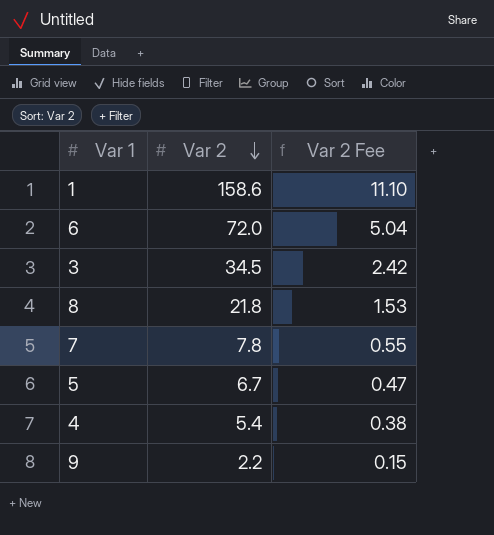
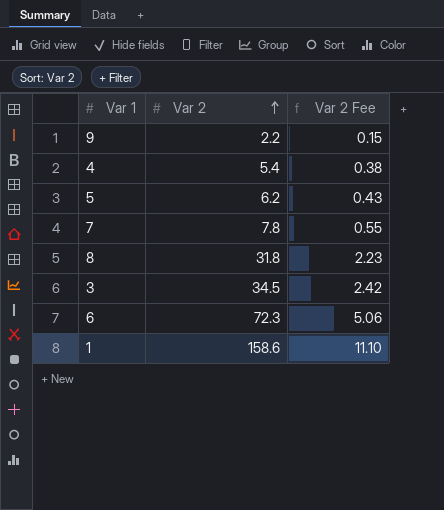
row order: Var 2 descending -> Var 2 ascending
5 | Var 2: 6.7 -> 6.2
5 | Var 2 Fee: 0.47 -> 0.43
8 | Var 2: 21.8 -> 31.8
8 | Var 2 Fee: 1.53 -> 2.23
6 | Var 2: 72.0 -> 72.3
6 | Var 2 Fee: 5.04 -> 5.06

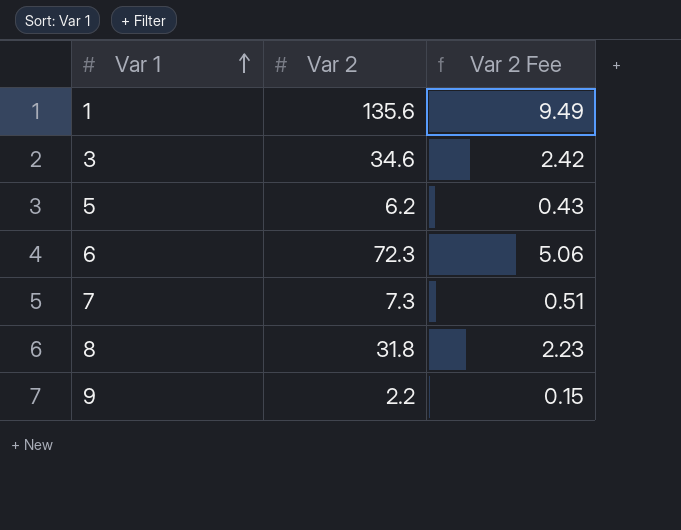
row order: Var 2 ascending -> Var 1 ascending
row 4: 5.4 | 0.38 -> none
1 | Var 2: 158.6 -> 135.6
1 | Var 2 Fee: 11.10 -> 9.49
3 | Var 2: 34.5 -> 34.6
7 | Var 2: 7.8 -> 7.3
7 | Var 2 Fee: 0.55 -> 0.51

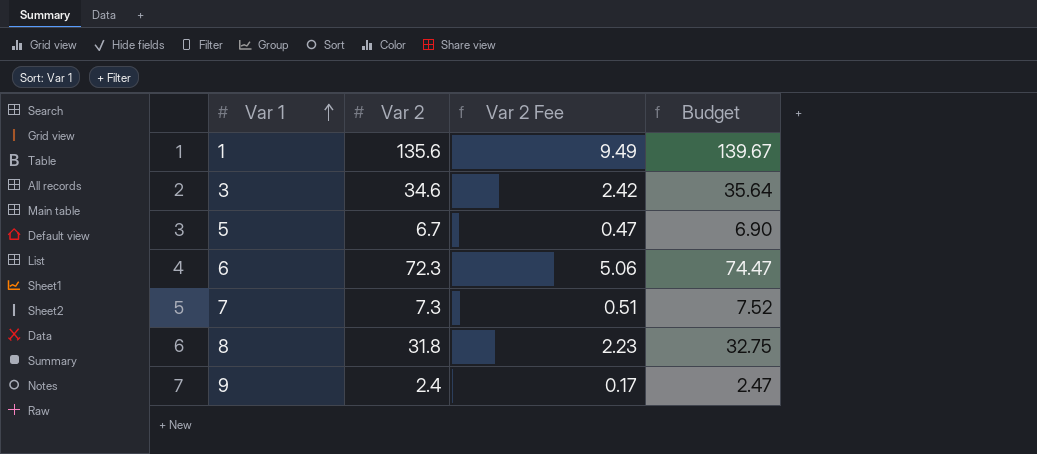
column Budget | formula: none -> [Var 2] * 1.03
5 | Var 2: 6.2 -> 6.7
5 | Var 2 Fee: 0.43 -> 0.47
9 | Var 2: 2.2 -> 2.4
9 | Var 2 Fee: 0.15 -> 0.17

